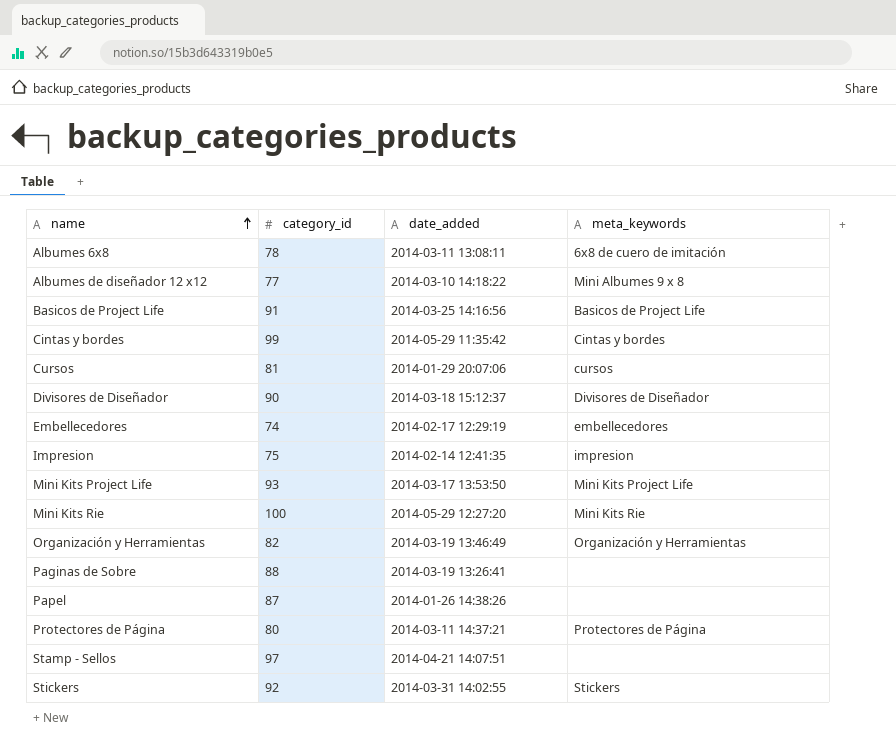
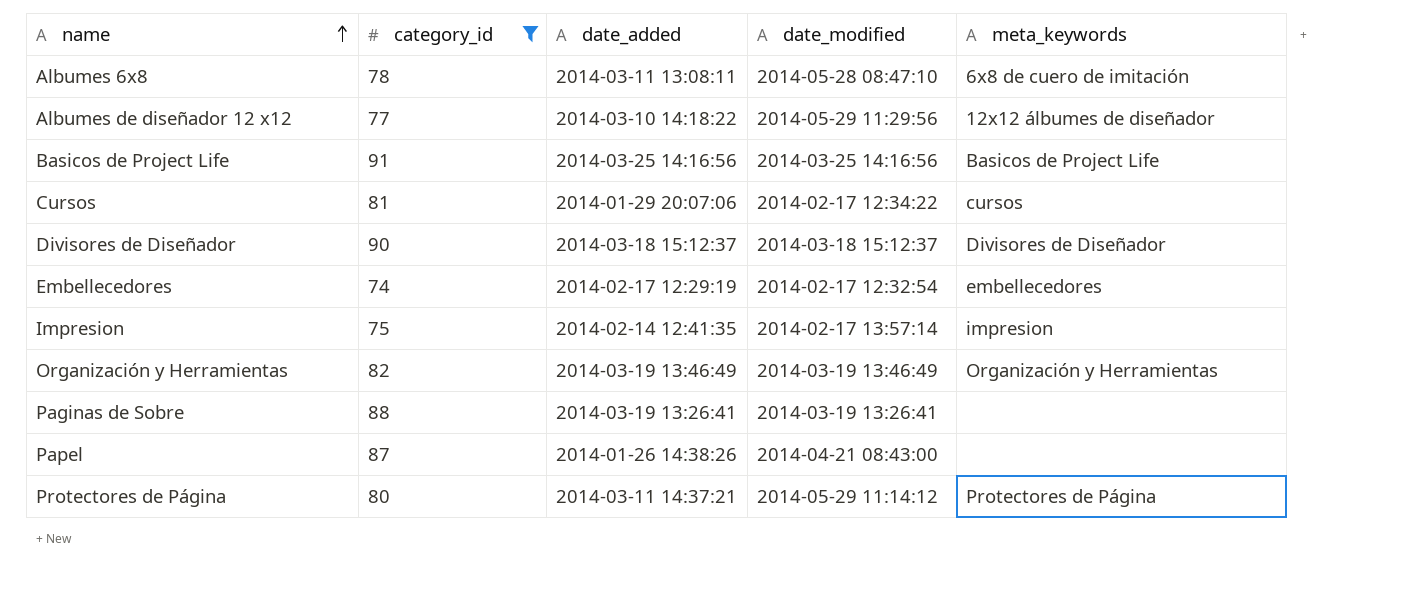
filter: none -> category_id <= 91
column date_modified | position: none -> 4
Albumes de diseñador 12 x12 | meta_keywords: Mini Albumes 9 x 8 -> 12x12 álbumes de diseñador

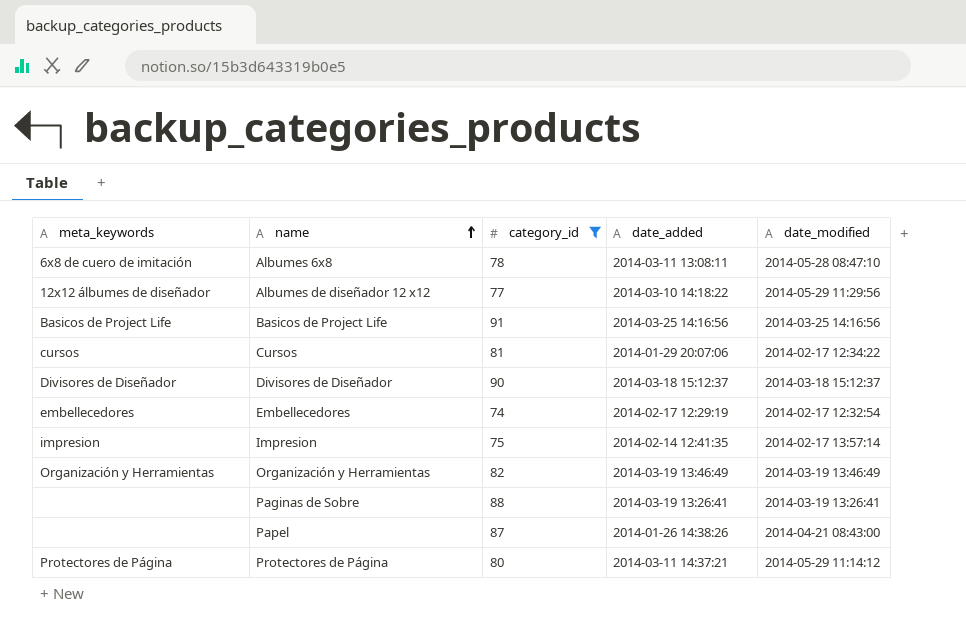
column meta_keywords | position: 5 -> 1

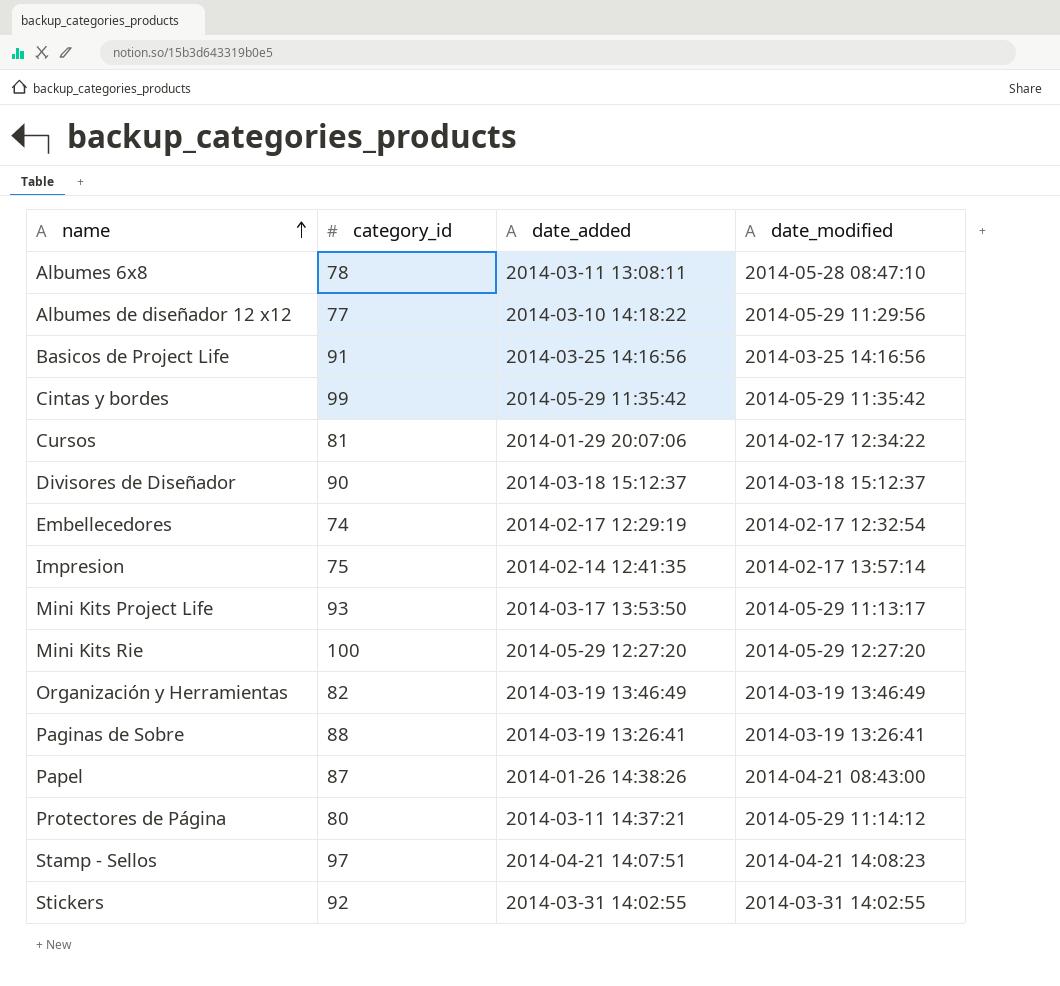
filter: category_id <= 91 -> none
column meta_keywords | position: 1 -> none

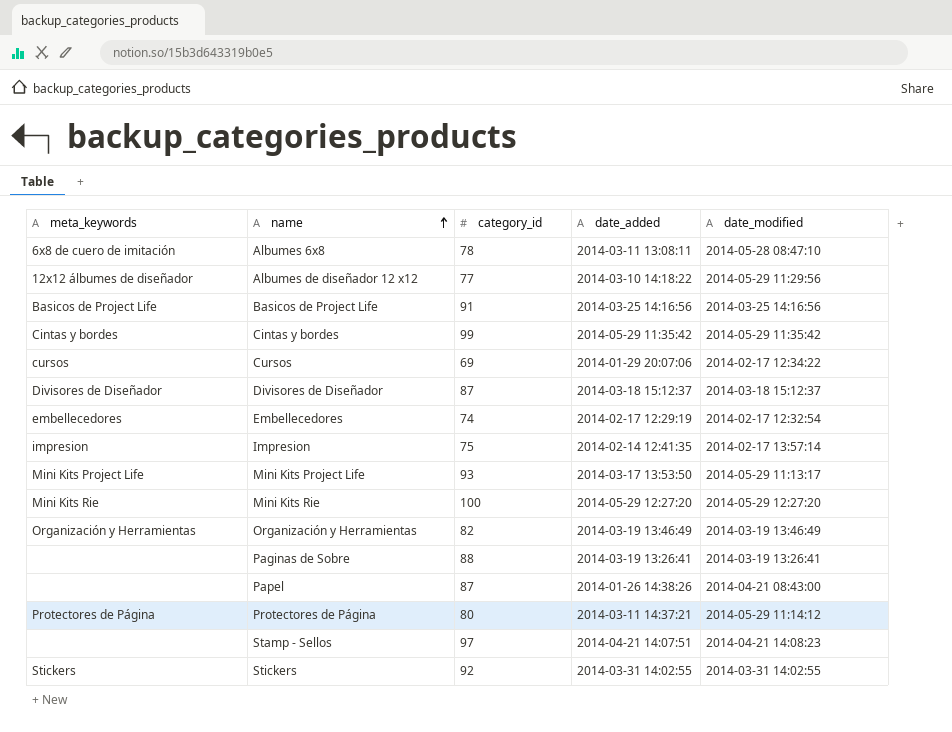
column meta_keywords | position: none -> 1
Cursos | category_id: 81 -> 69
Divisores de Diseñador | category_id: 90 -> 87

